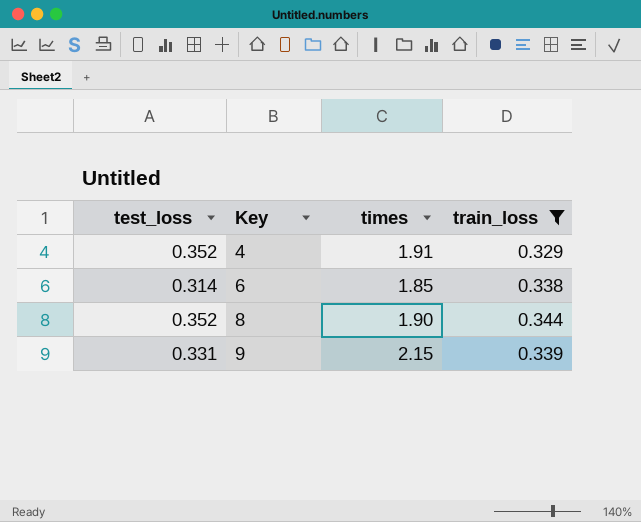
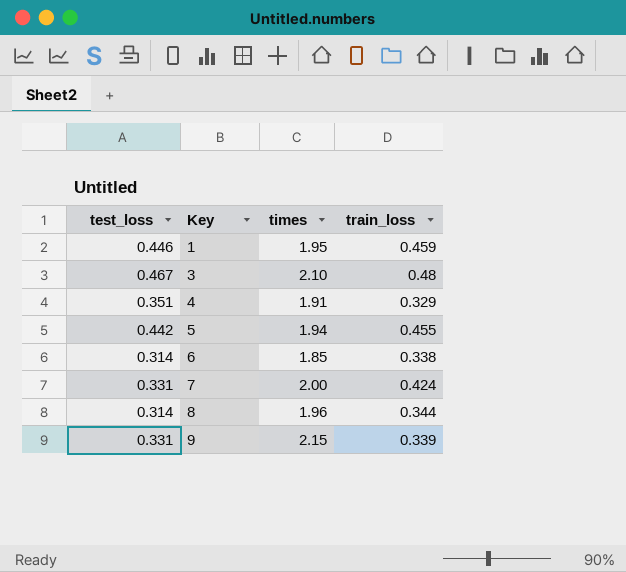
filter: train_loss <= 0.344 -> none
4 | test_loss: 0.352 -> 0.351
8 | test_loss: 0.352 -> 0.314
8 | times: 1.90 -> 1.96

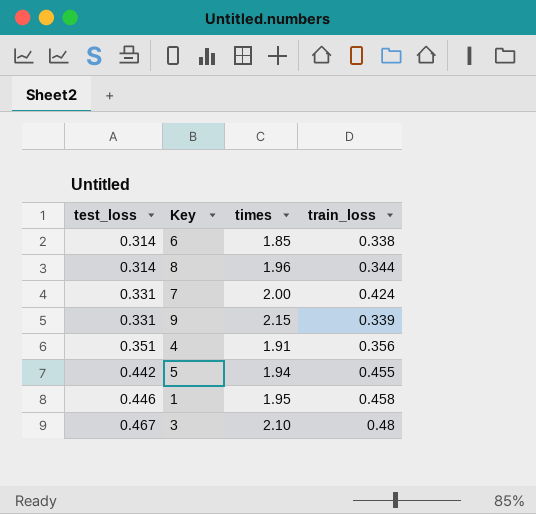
row order: Key ascending -> test_loss ascending
4 | train_loss: 0.329 -> 0.356
1 | train_loss: 0.459 -> 0.458

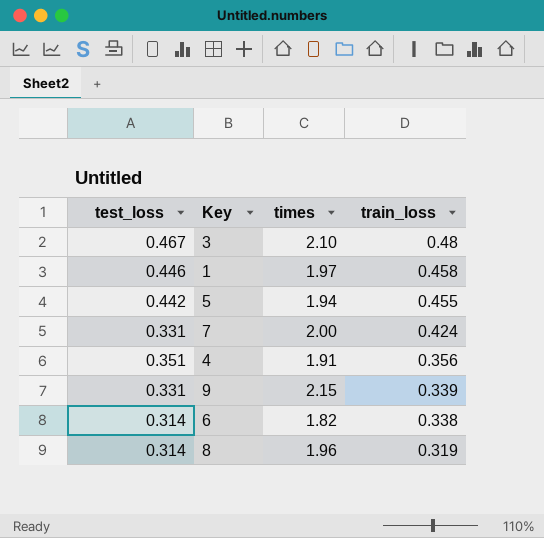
row order: test_loss ascending -> train_loss descending
1 | times: 1.95 -> 1.97
6 | times: 1.85 -> 1.82
8 | train_loss: 0.344 -> 0.319

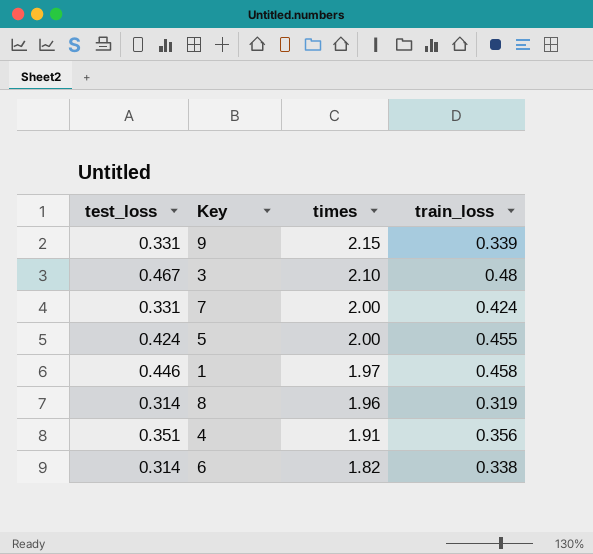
row order: train_loss descending -> times descending
5 | test_loss: 0.442 -> 0.424
5 | times: 1.94 -> 2.00

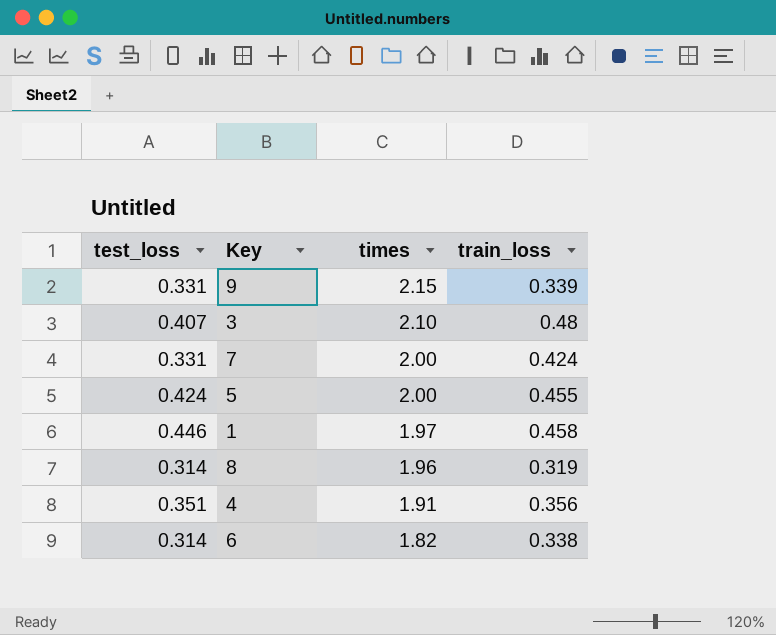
3 | test_loss: 0.467 -> 0.407

